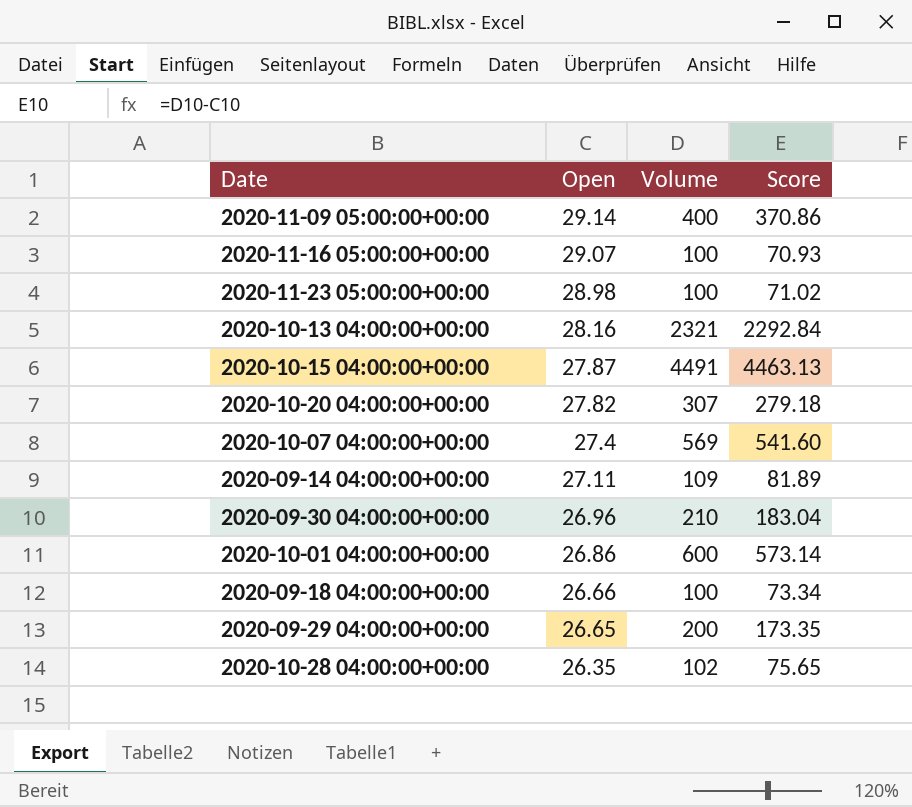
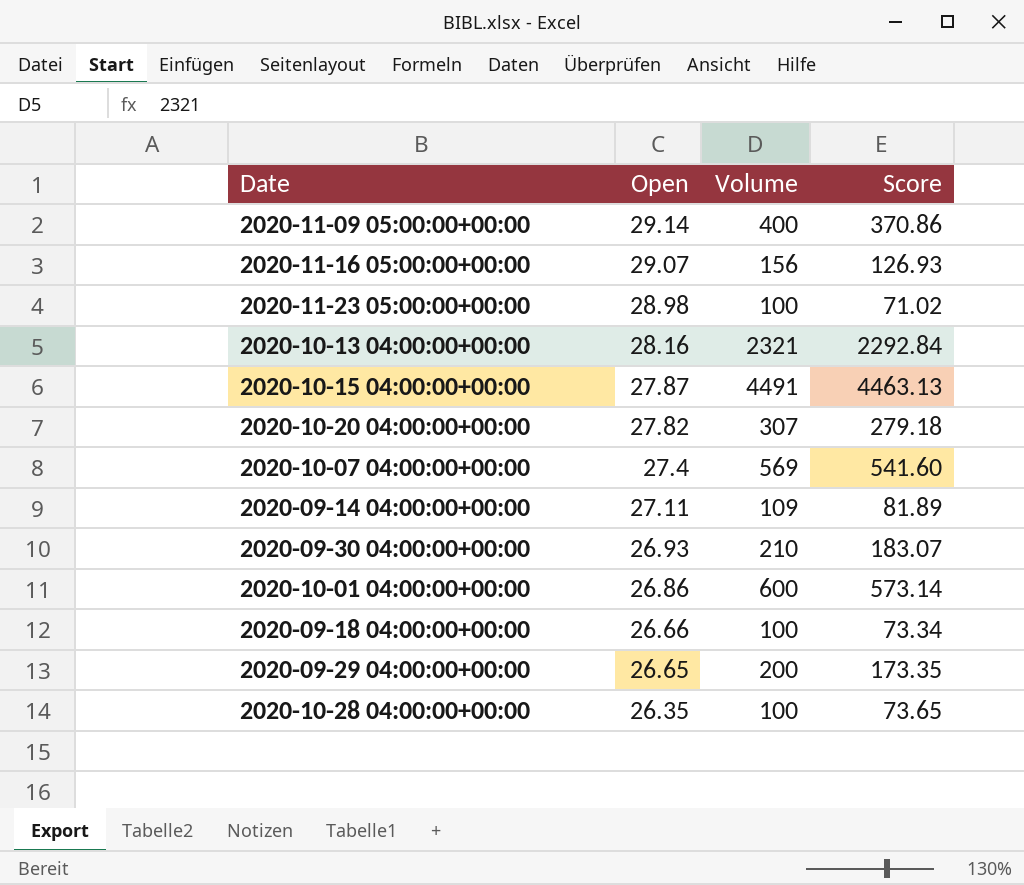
2020-11-16 05:00:00+00:00 | Volume: 100 -> 156
2020-11-16 05:00:00+00:00 | Score: 70.93 -> 126.93
2020-09-30 04:00:00+00:00 | Open: 26.96 -> 26.93
2020-09-30 04:00:00+00:00 | Score: 183.04 -> 183.07
2020-10-28 04:00:00+00:00 | Volume: 102 -> 100
2020-10-28 04:00:00+00:00 | Score: 75.65 -> 73.65

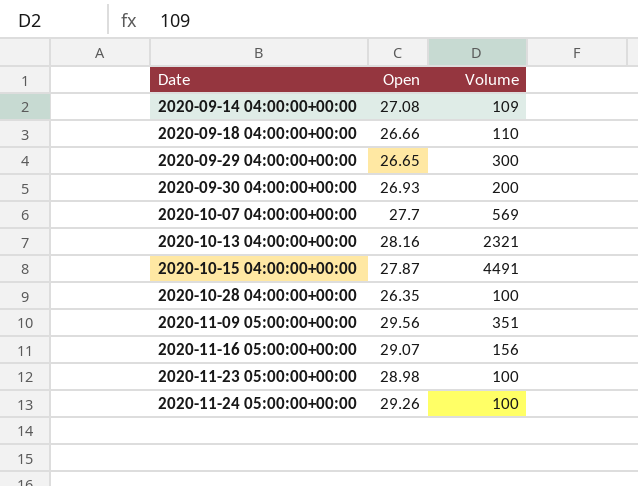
row order: Open descending -> Date ascending
column Score | formula: [Volume] - [Open] -> none
row 2020-10-20 04:00:00+00:00: 27.82 | 307 | 279.18 -> none
row 2020-10-01 04:00:00+00:00: 26.86 | 600 | 573.14 -> none
2020-09-14 04:00:00+00:00 | Open: 27.11 -> 27.08
2020-09-18 04:00:00+00:00 | Volume: 100 -> 110
2020-09-29 04:00:00+00:00 | Volume: 200 -> 300
2020-09-30 04:00:00+00:00 | Volume: 210 -> 200
2020-10-07 04:00:00+00:00 | Open: 27.4 -> 27.7
2020-11-09 05:00:00+00:00 | Open: 29.14 -> 29.56
2020-11-09 05:00:00+00:00 | Volume: 400 -> 351
row 2020-11-24 05:00:00+00:00: none -> 29.26 | 100

